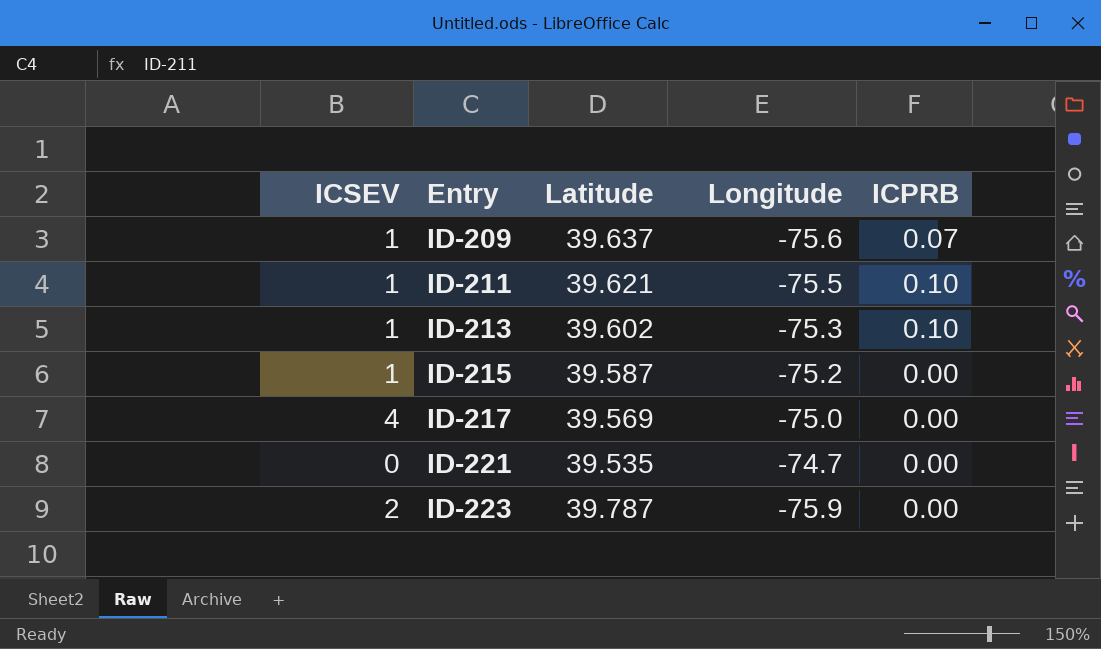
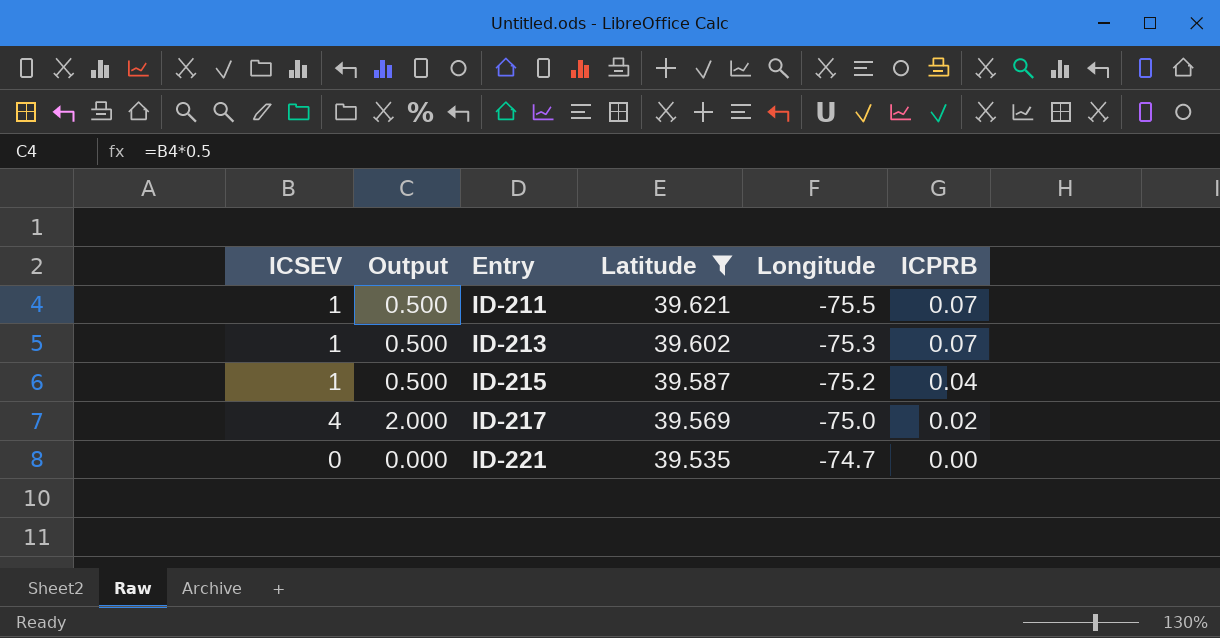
filter: none -> Latitude <= 39.621
column Output | formula: none -> [ICSEV] * 0.5
ID-211 | ICPRB: 0.10 -> 0.07
ID-213 | ICPRB: 0.10 -> 0.07
ID-215 | ICPRB: 0.00 -> 0.04
ID-217 | ICPRB: 0.00 -> 0.02

